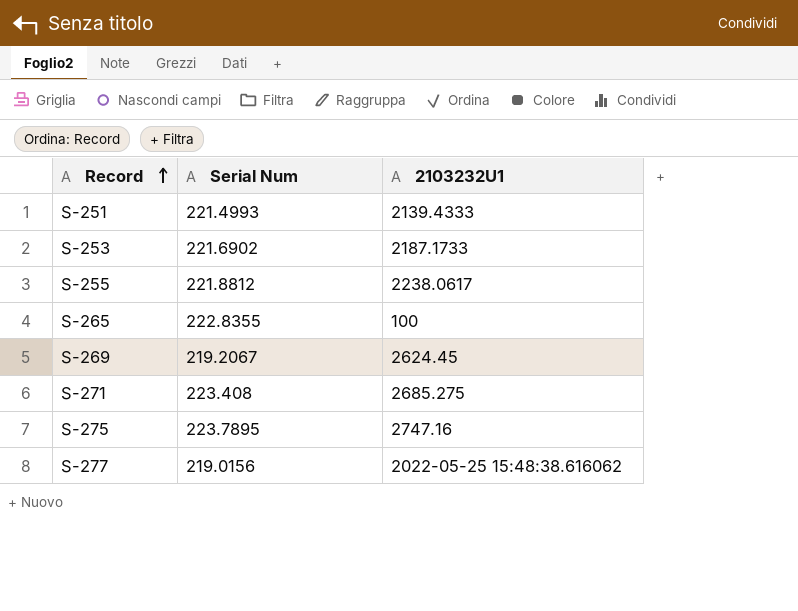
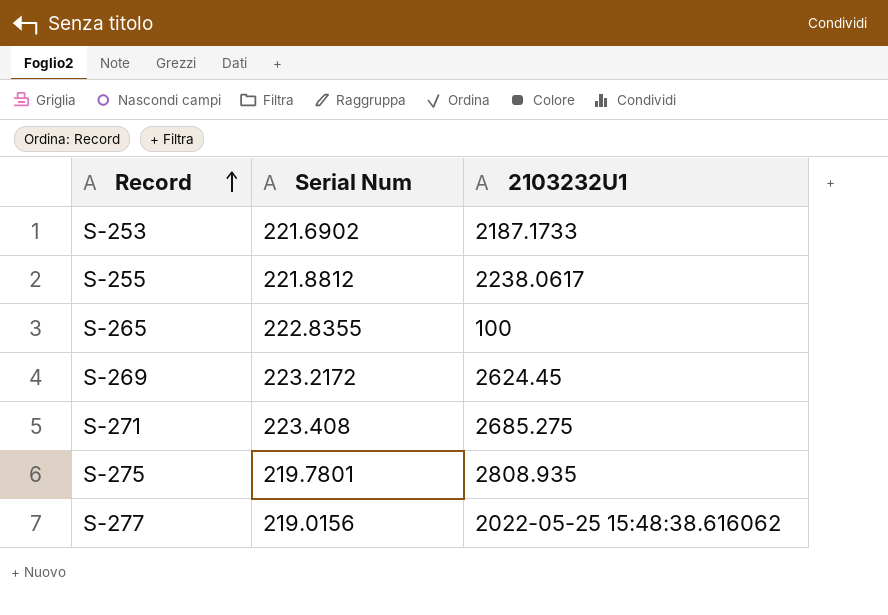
row S-251: 221.4993 | 2139.4333 -> none
S-269 | Serial Num: 219.2067 -> 223.2172
S-275 | Serial Num: 223.7895 -> 219.7801
S-275 | 2103232U1: 2747.16 -> 2808.935

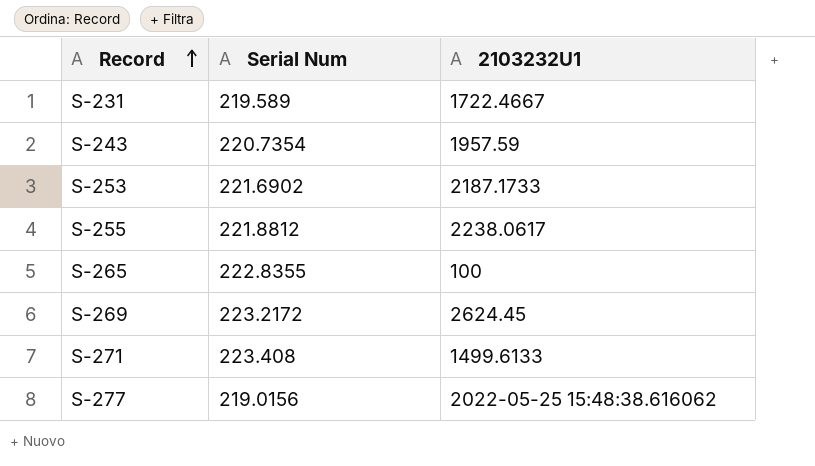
row S-275: 219.7801 | 2808.935 -> none
row S-231: none -> 219.589 | 1722.4667
row S-243: none -> 220.7354 | 1957.59
S-271 | 2103232U1: 2685.275 -> 1499.6133

